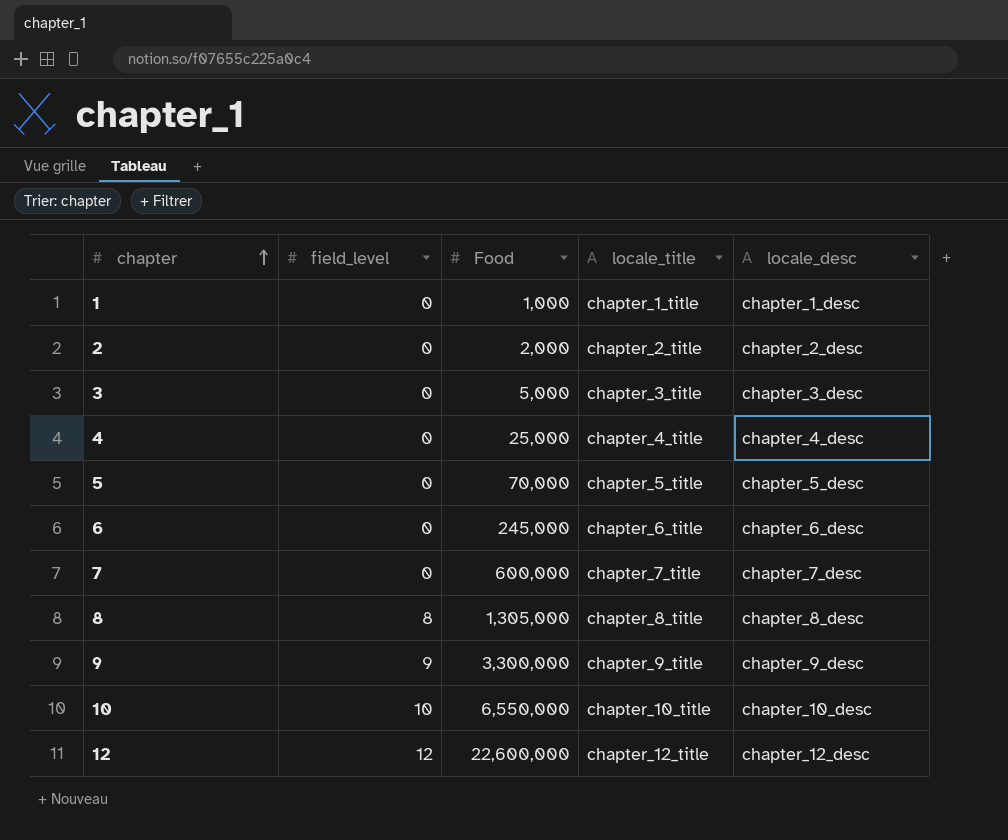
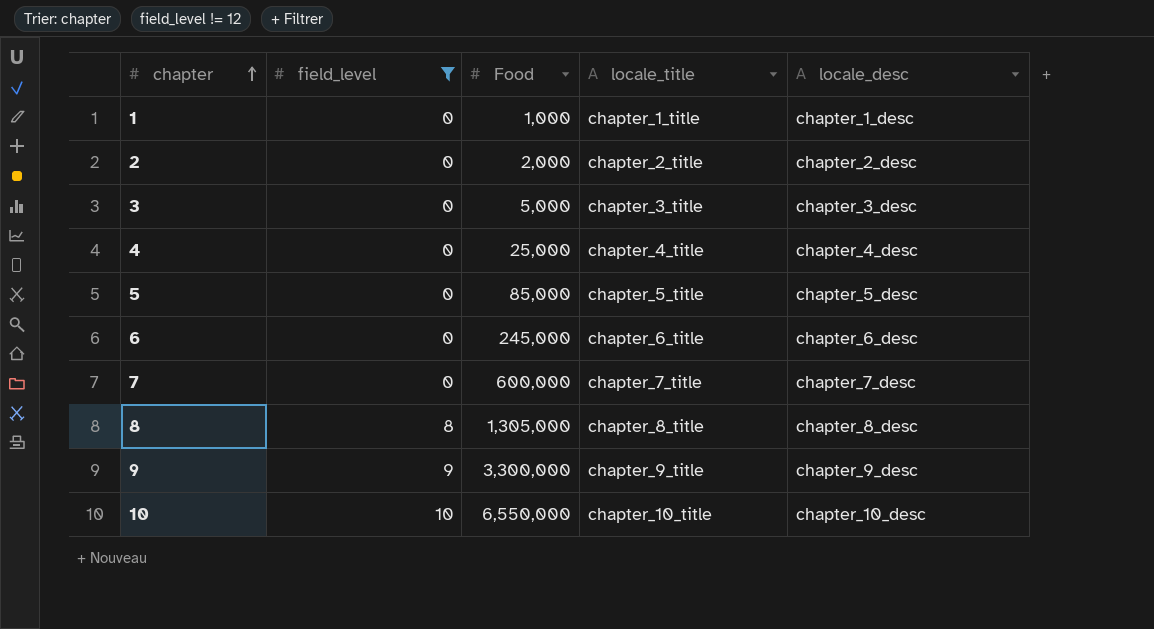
filter: none -> field_level != 12
5 | Food: 70,000 -> 85,000

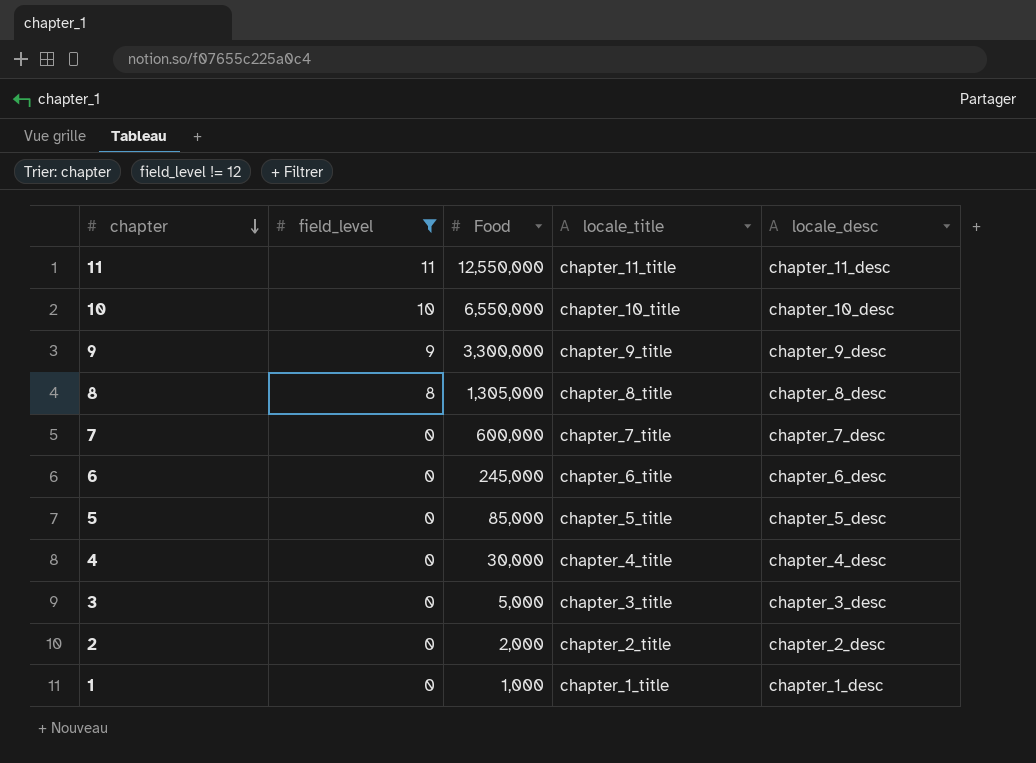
row order: chapter ascending -> chapter descending
row 11: none -> 11 | 12,550,000 | chapter_11_title | chapter_11_desc
4 | Food: 25,000 -> 30,000

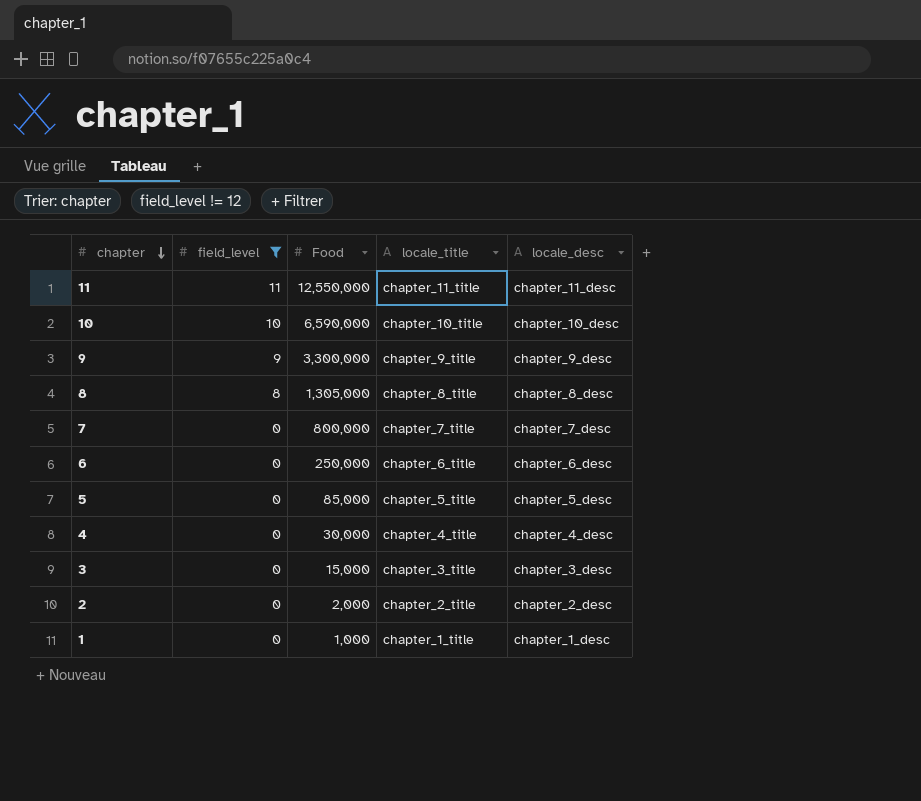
10 | Food: 6,550,000 -> 6,590,000
7 | Food: 600,000 -> 800,000
6 | Food: 245,000 -> 250,000
3 | Food: 5,000 -> 15,000

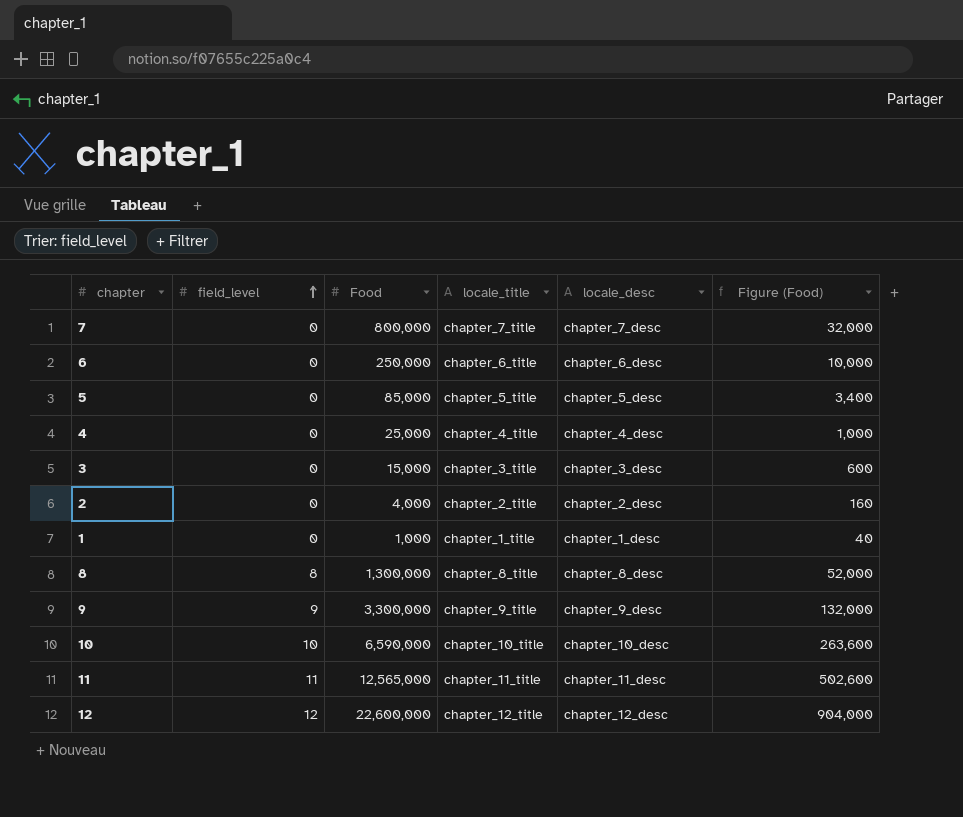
filter: field_level != 12 -> none
row order: chapter descending -> field_level ascending
column Figure (Food) | formula: none -> [Food] * 0.04
4 | Food: 30,000 -> 25,000
2 | Food: 2,000 -> 4,000
8 | Food: 1,305,000 -> 1,300,000
11 | Food: 12,550,000 -> 12,565,000

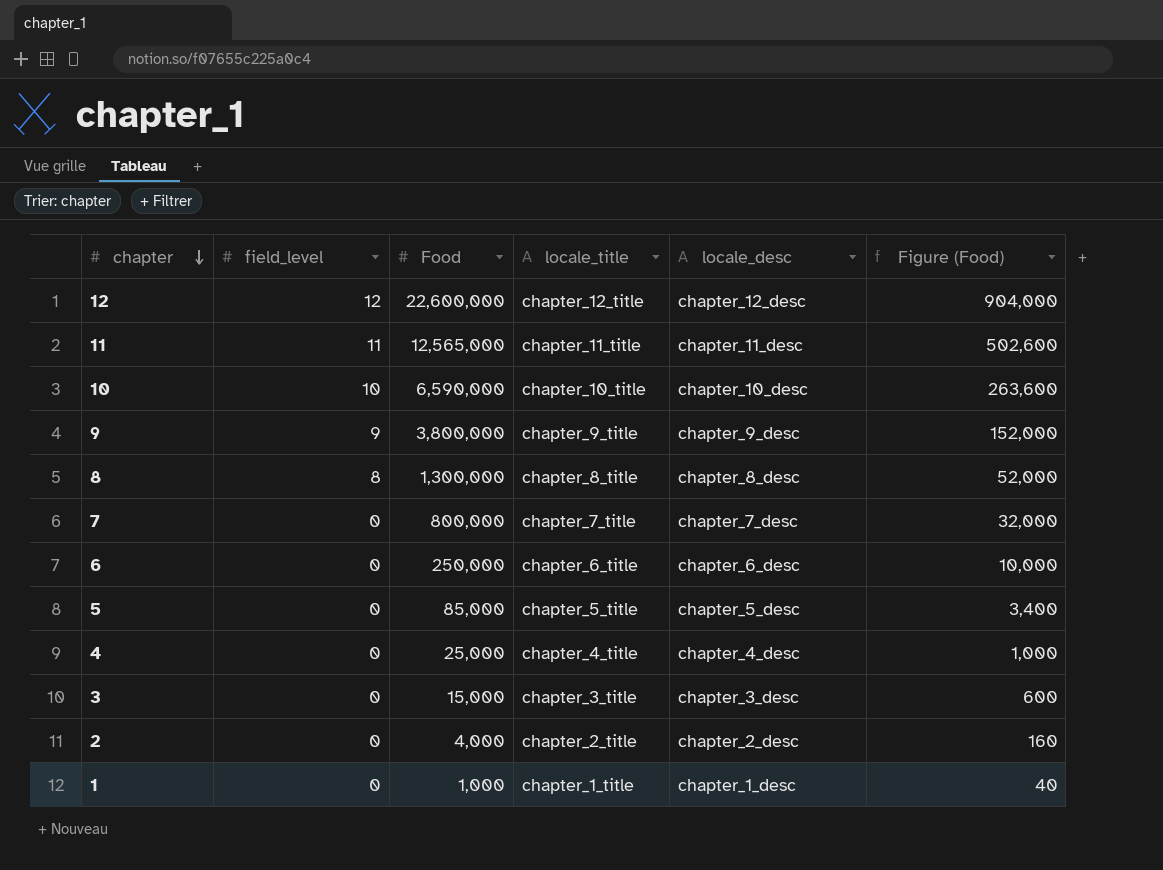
row order: field_level ascending -> chapter descending
9 | Food: 3,300,000 -> 3,800,000
9 | Figure (Food): 132,000 -> 152,000

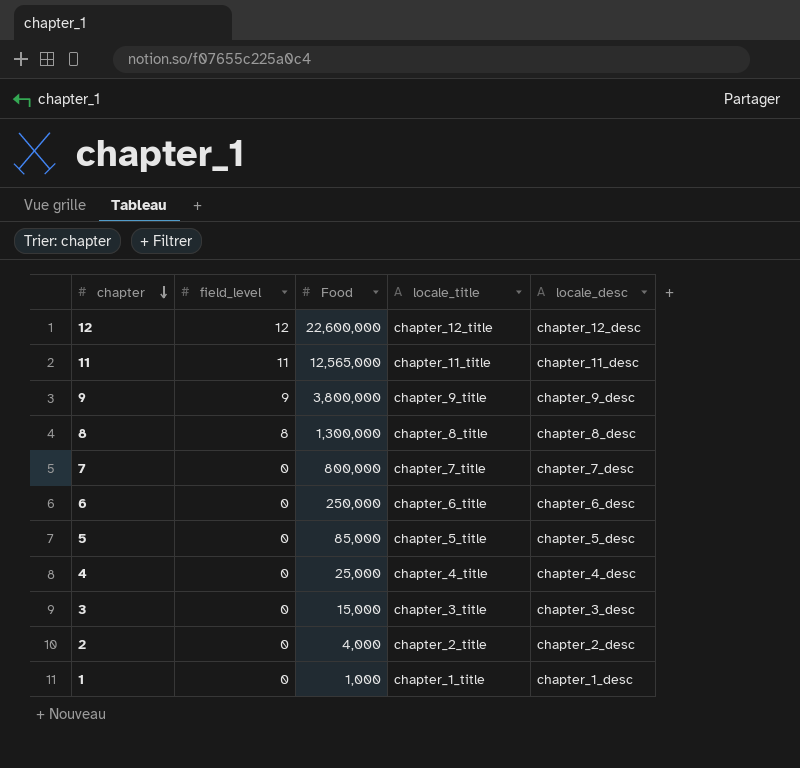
column Figure (Food) | formula: [Food] * 0.04 -> none
row 10: 10 | 6,590,000 | chapter_10_title | chapter_10_desc | 263,600 -> none

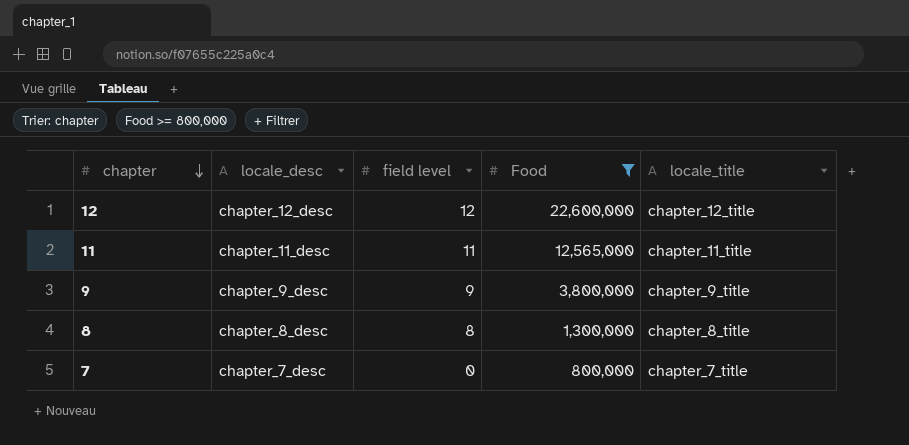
filter: none -> Food >= 800,000
column locale_desc | position: 5 -> 2
column name: field_level -> field level

